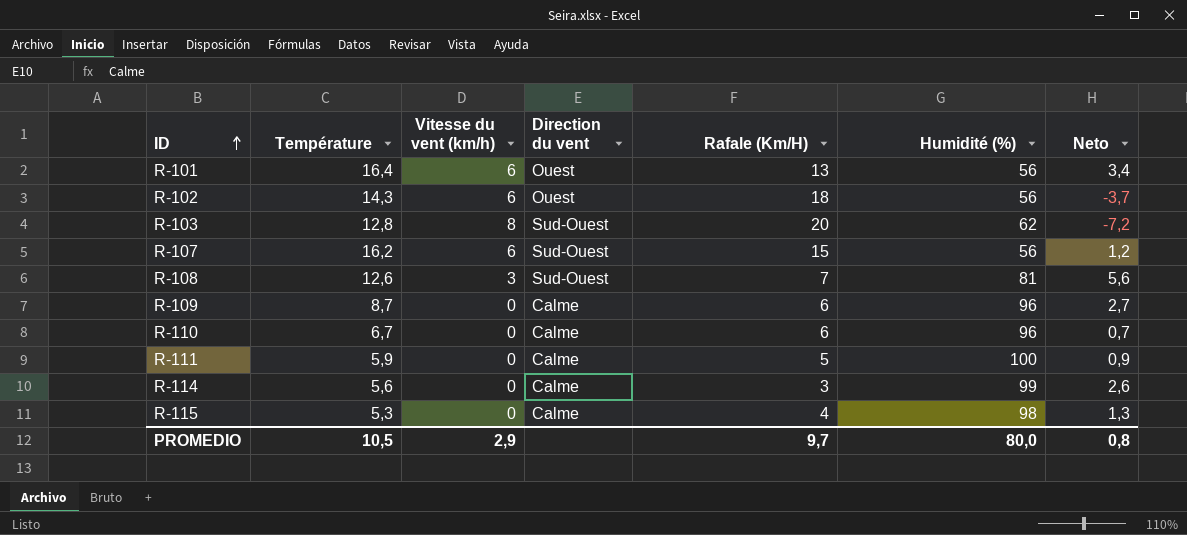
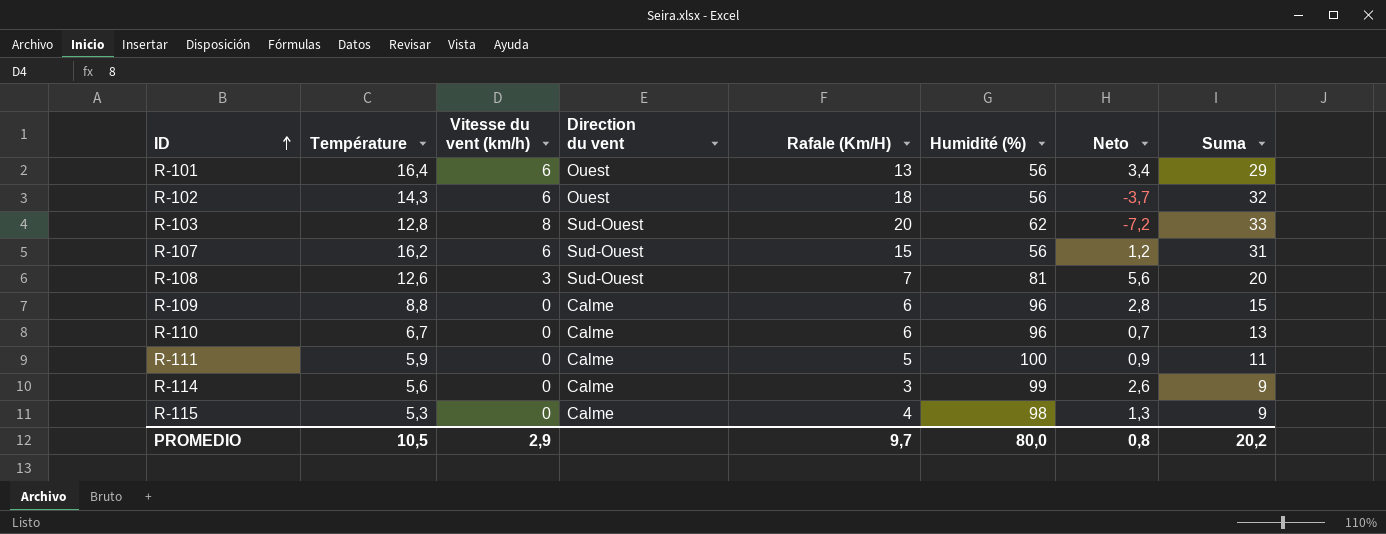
column Suma | formula: none -> [Température] + [Rafale (Km/H)]
R-109 | Température: 8,7 -> 8,8
R-109 | Neto: 2,7 -> 2,8

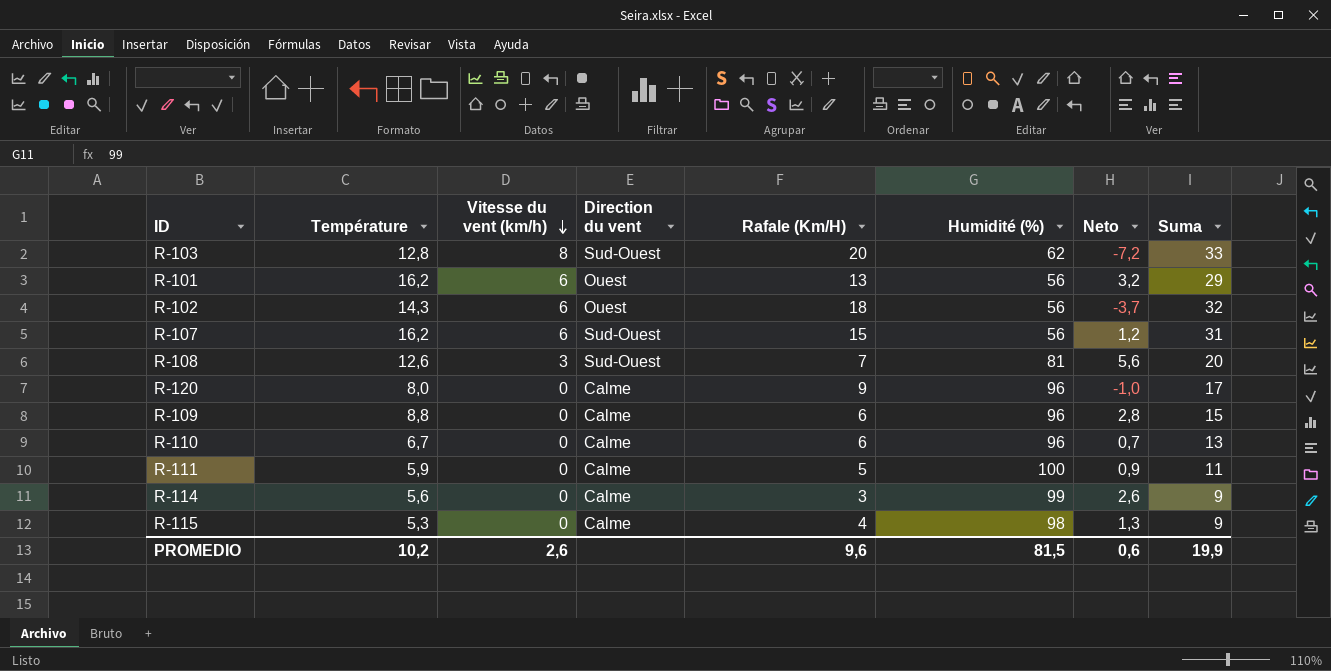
row order: ID ascending -> Vitesse du vent (km/h) descending
R-101 | Température: 16,4 -> 16,2
R-101 | Neto: 3,4 -> 3,2
row R-120: none -> 8,0 | 0 | Calme | 9 | 96 | -1,0 | 17
PROMEDIO | Température: 10,5 -> 10,2
PROMEDIO | Vitesse du vent (km/h): 2,9 -> 2,6
PROMEDIO | Rafale (Km/H): 9,7 -> 9,6
PROMEDIO | Humidité (%): 80,0 -> 81,5
PROMEDIO | Neto: 0,8 -> 0,6
PROMEDIO | Suma: 20,2 -> 19,9

